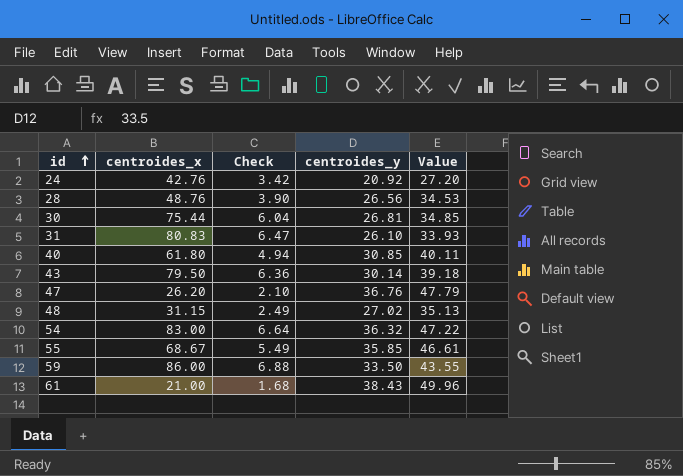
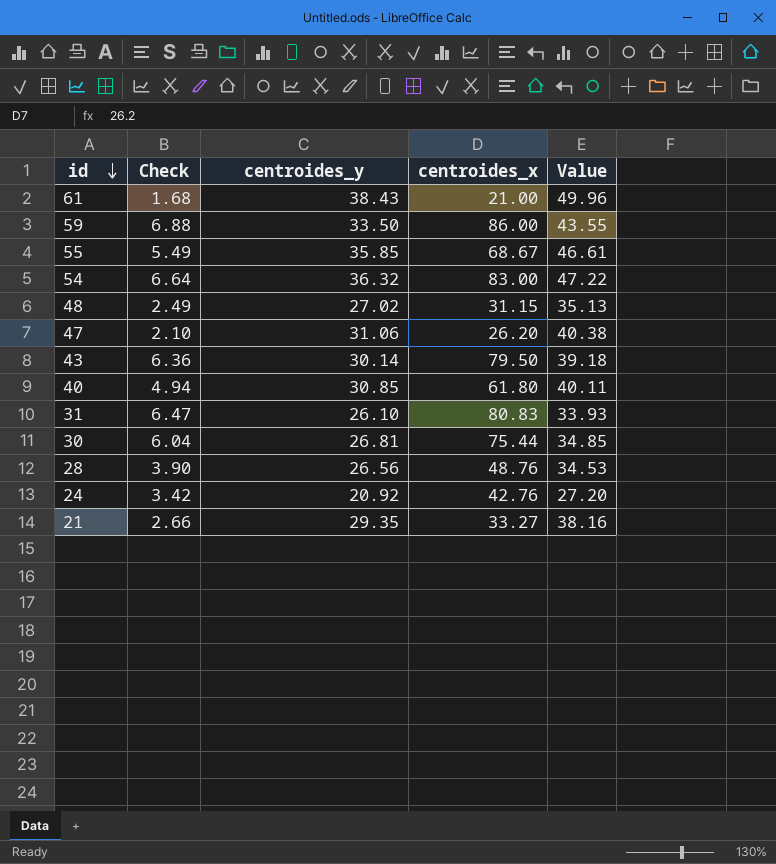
row order: id ascending -> id descending
column centroides_x | position: 2 -> 4
47 | centroides_y: 36.76 -> 31.06
47 | Value: 47.79 -> 40.38
row 21: none -> 2.66 | 29.35 | 33.27 | 38.16

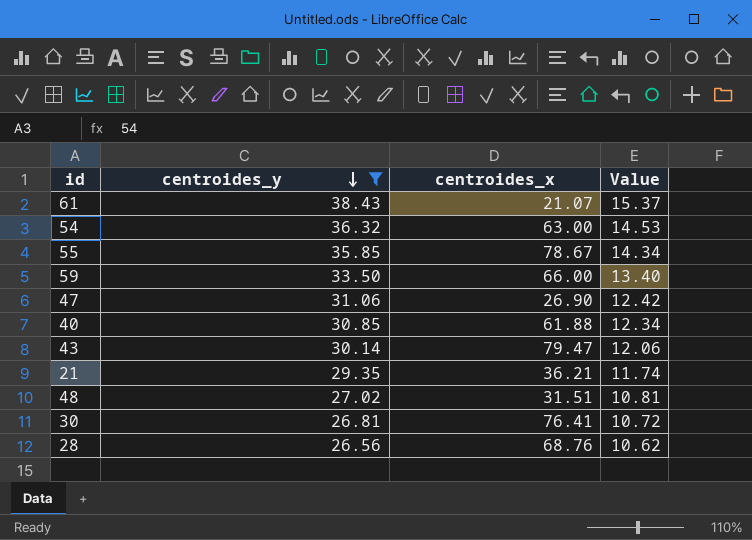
filter: none -> centroides_y >= 26.56
row order: id descending -> centroides_y descending
column Check | formula: [centroides_x] * 0.08 -> none
column Value | formula: [centroides_y] * 1.3 -> [centroides_y] * 0.4
61 | centroides_x: 21.00 -> 21.07
54 | centroides_x: 83.00 -> 63.00
55 | centroides_x: 68.67 -> 78.67
59 | centroides_x: 86.00 -> 66.00
47 | centroides_x: 26.20 -> 26.90
40 | centroides_x: 61.80 -> 61.88
43 | centroides_x: 79.50 -> 79.47
21 | centroides_x: 33.27 -> 36.21
48 | centroides_x: 31.15 -> 31.51
30 | centroides_x: 75.44 -> 76.41
28 | centroides_x: 48.76 -> 68.76

